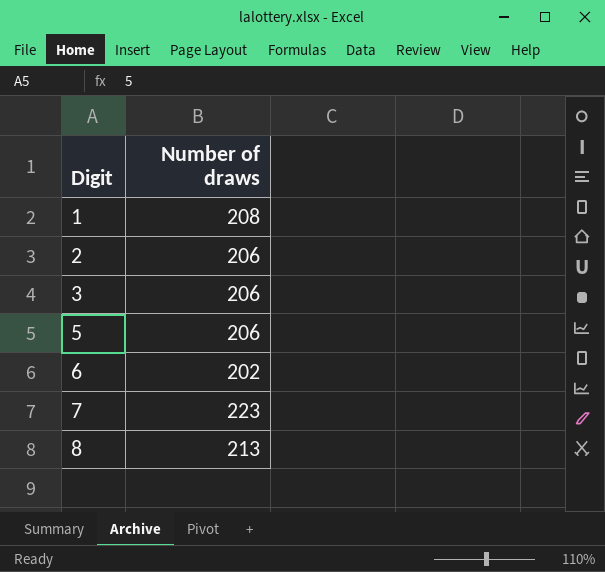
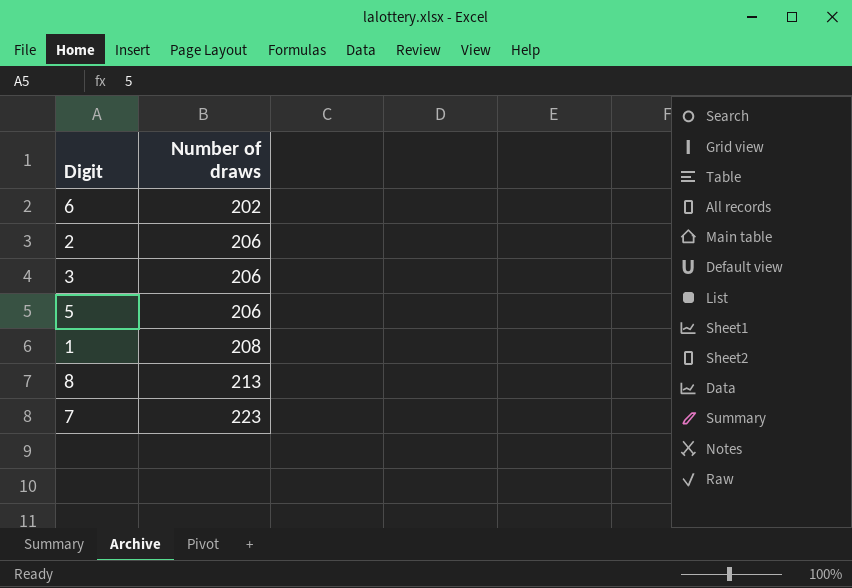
row order: Digit ascending -> Number of draws ascending

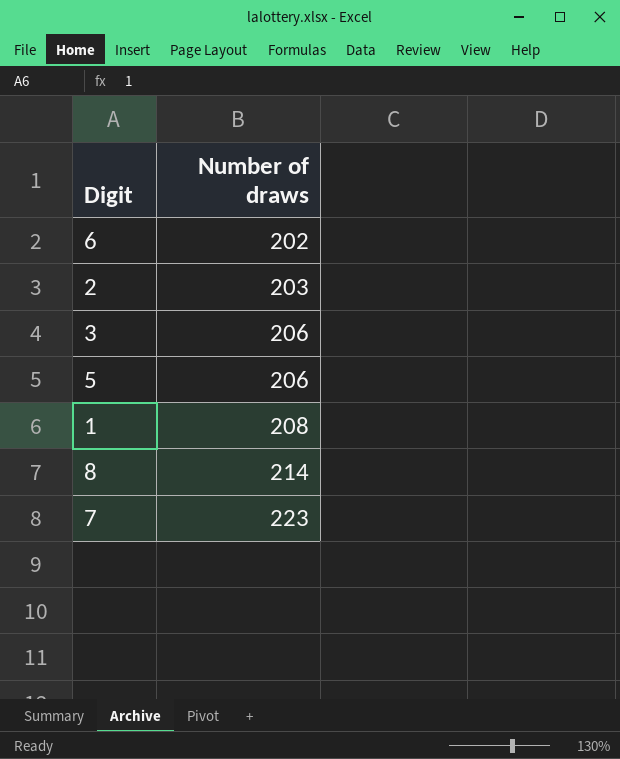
2 | Number of draws: 206 -> 203
8 | Number of draws: 213 -> 214

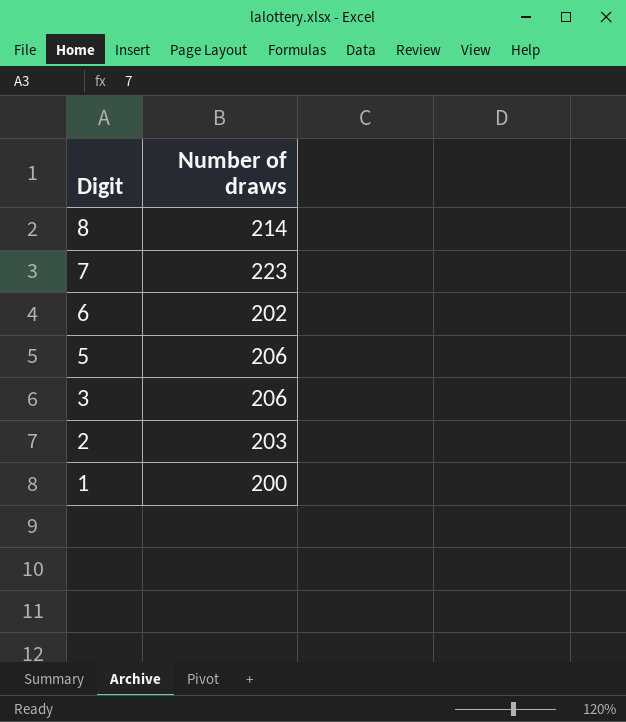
row order: Number of draws ascending -> Digit descending
1 | Number of draws: 208 -> 200

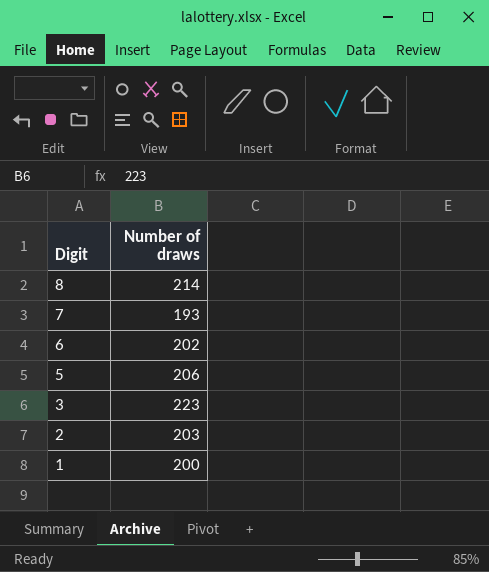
7 | Number of draws: 223 -> 193
3 | Number of draws: 206 -> 223

